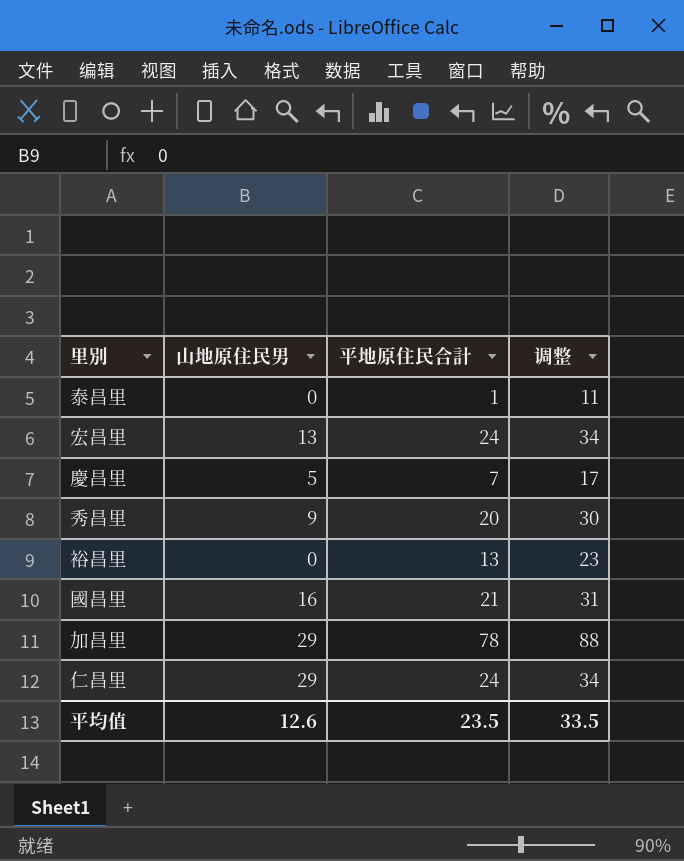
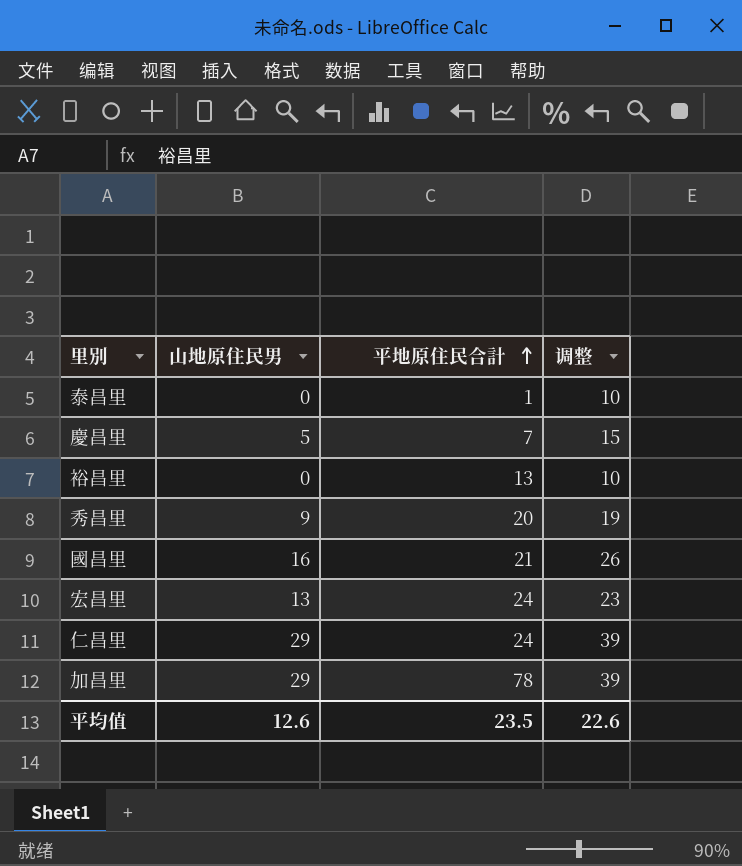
row order: none -> 平地原住民合計 ascending
column 调整 | formula: [平地原住民合計] + 10 -> [山地原住民男] + 10
平均值 | 调整: 33.5 -> 22.6

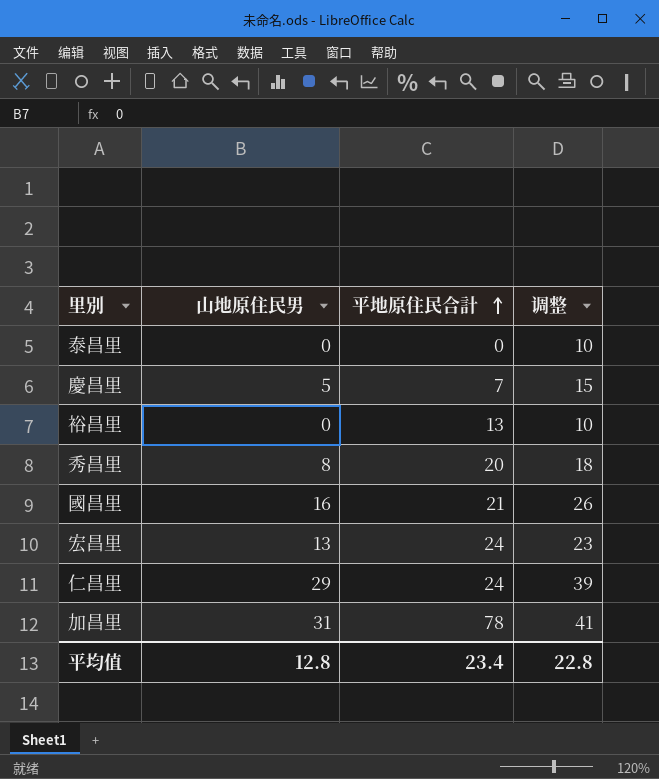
泰昌里 | 平地原住民合計: 1 -> 0
秀昌里 | 山地原住民男: 9 -> 8
秀昌里 | 调整: 19 -> 18
加昌里 | 山地原住民男: 29 -> 31
加昌里 | 调整: 39 -> 41
平均值 | 山地原住民男: 12.6 -> 12.8
平均值 | 平地原住民合計: 23.5 -> 23.4
平均值 | 调整: 22.6 -> 22.8

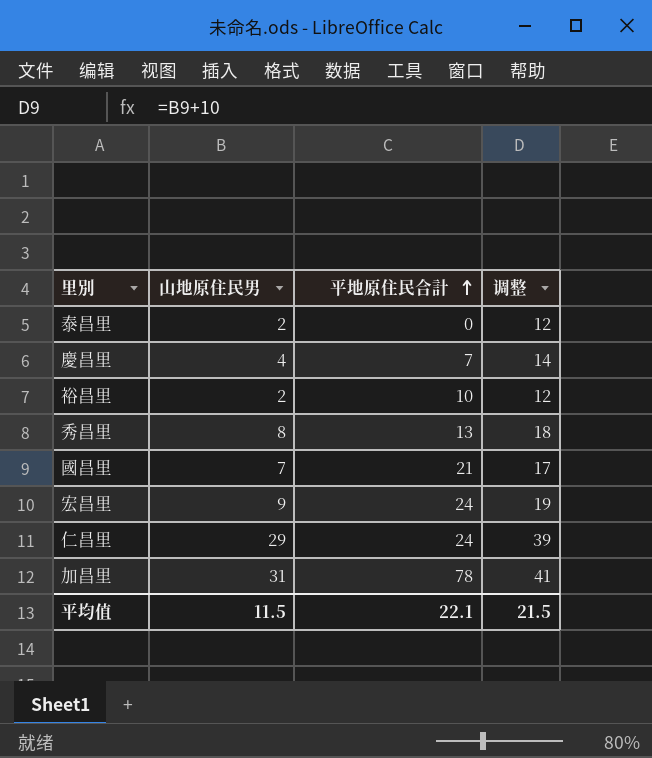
泰昌里 | 山地原住民男: 0 -> 2
泰昌里 | 调整: 10 -> 12
慶昌里 | 山地原住民男: 5 -> 4
慶昌里 | 调整: 15 -> 14
裕昌里 | 山地原住民男: 0 -> 2
裕昌里 | 平地原住民合計: 13 -> 10
裕昌里 | 调整: 10 -> 12
秀昌里 | 平地原住民合計: 20 -> 13
國昌里 | 山地原住民男: 16 -> 7
國昌里 | 调整: 26 -> 17
宏昌里 | 山地原住民男: 13 -> 9
宏昌里 | 调整: 23 -> 19
平均值 | 山地原住民男: 12.8 -> 11.5
平均值 | 平地原住民合計: 23.4 -> 22.1
平均值 | 调整: 22.8 -> 21.5

